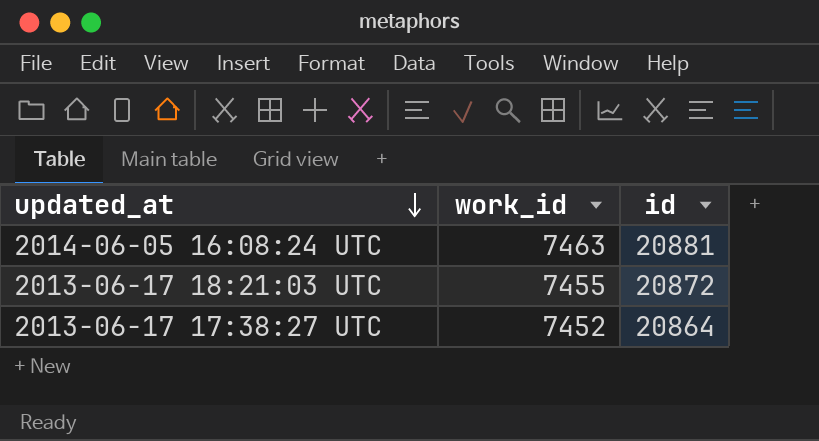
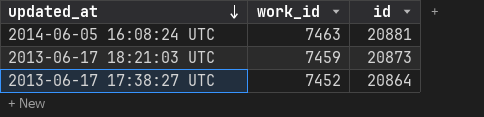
2013-06-17 18:21:03 UTC | work_id: 7455 -> 7459
2013-06-17 18:21:03 UTC | id: 20872 -> 20873

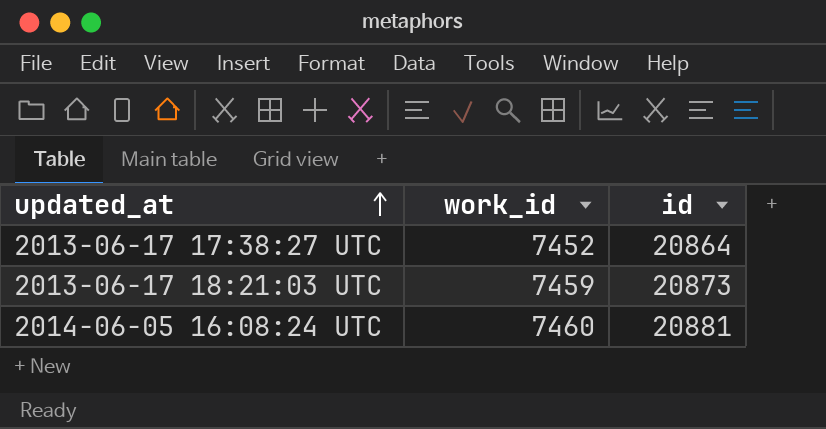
row order: updated_at descending -> updated_at ascending
2014-06-05 16:08:24 UTC | work_id: 7463 -> 7460

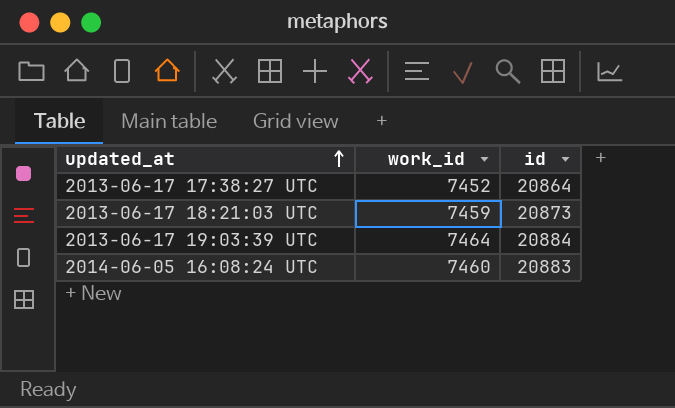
row 2013-06-17 19:03:39 UTC: none -> 7464 | 20884
2014-06-05 16:08:24 UTC | id: 20881 -> 20883

